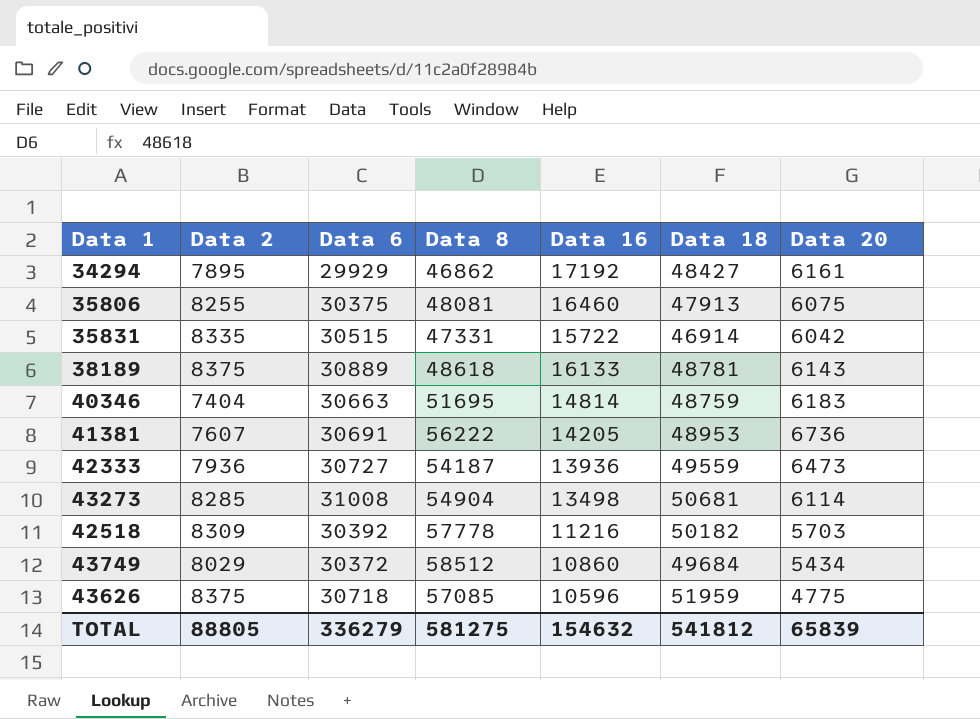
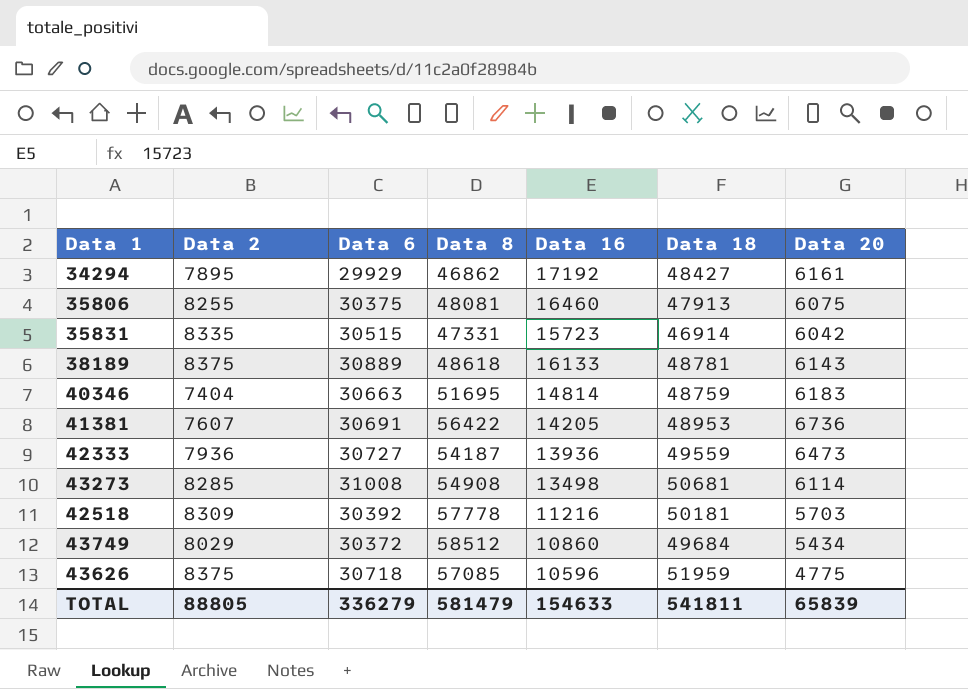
35831 | Data 16: 15722 -> 15723
41381 | Data 8: 56222 -> 56422
43273 | Data 8: 54904 -> 54908
42518 | Data 18: 50182 -> 50181
TOTAL | Data 8: 581275 -> 581479
TOTAL | Data 16: 154632 -> 154633
TOTAL | Data 18: 541812 -> 541811

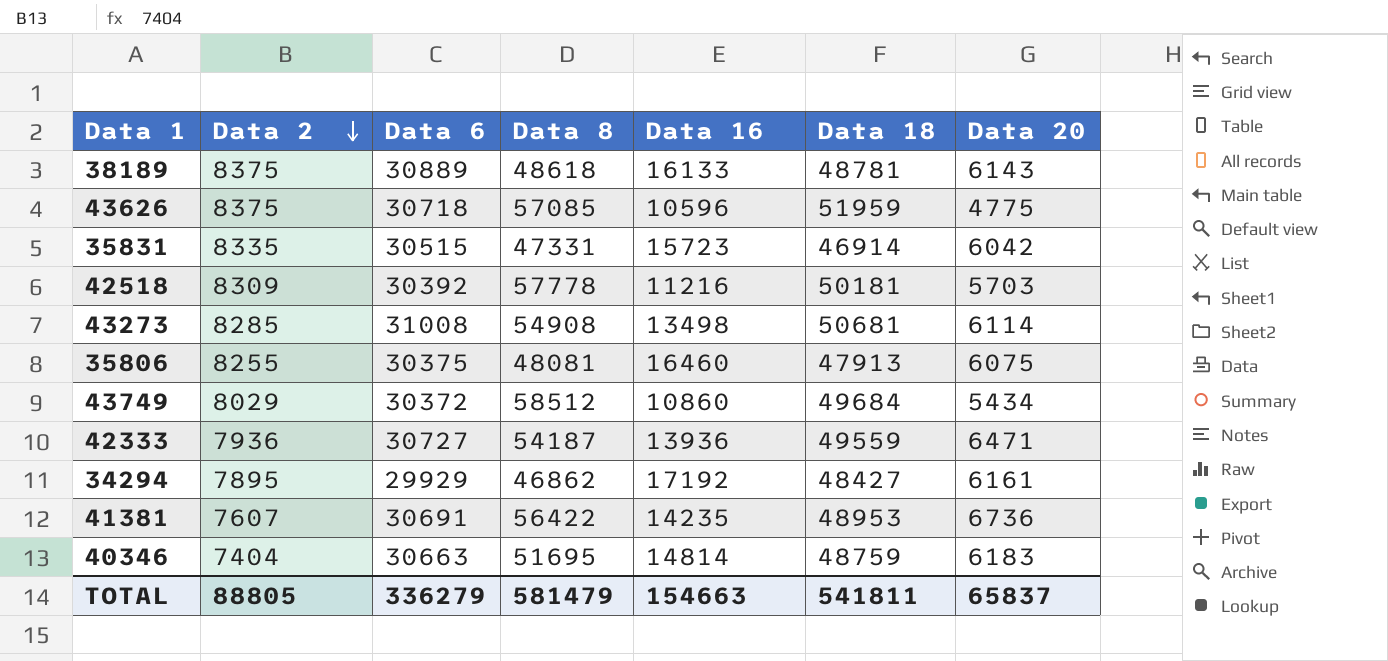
row order: none -> Data 2 descending
42333 | Data 20: 6473 -> 6471
41381 | Data 16: 14205 -> 14235
TOTAL | Data 16: 154633 -> 154663
TOTAL | Data 20: 65839 -> 65837

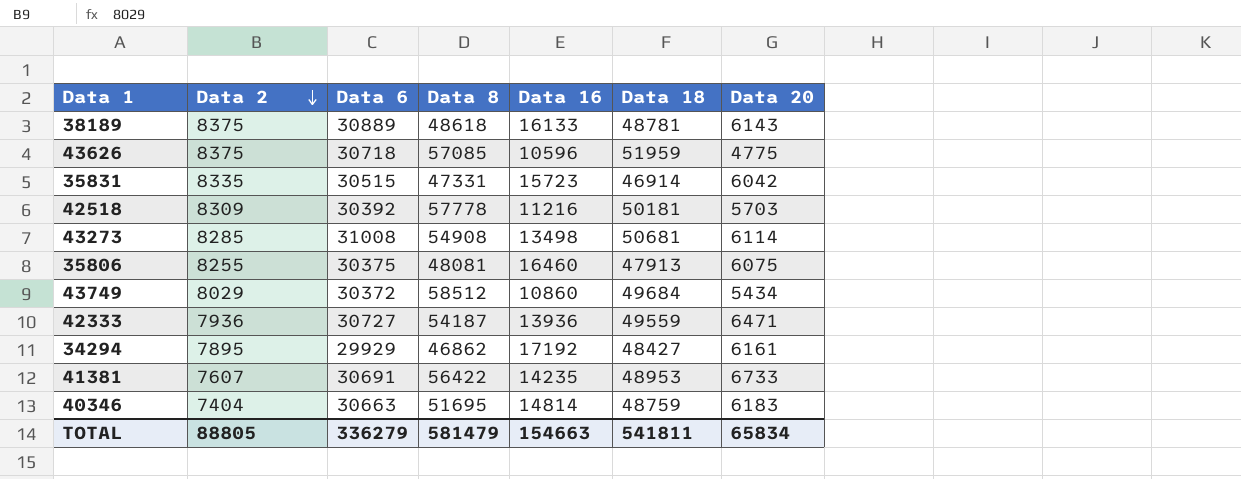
41381 | Data 20: 6736 -> 6733
TOTAL | Data 20: 65837 -> 65834

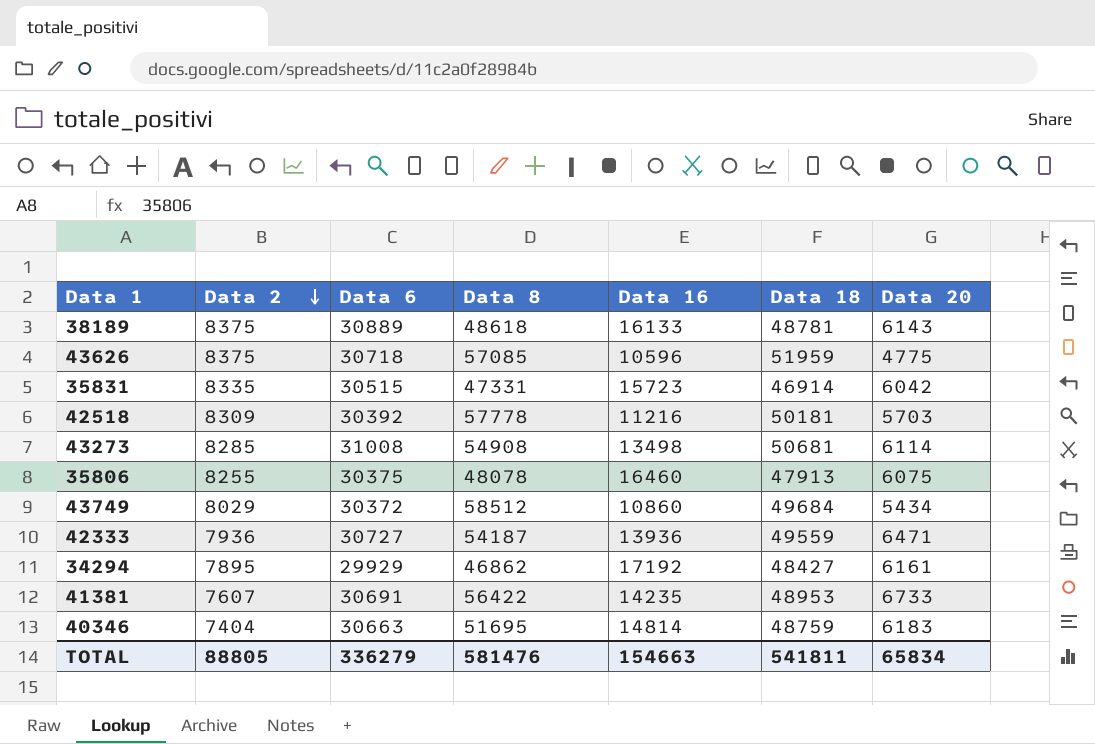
35806 | Data 8: 48081 -> 48078
TOTAL | Data 8: 581479 -> 581476

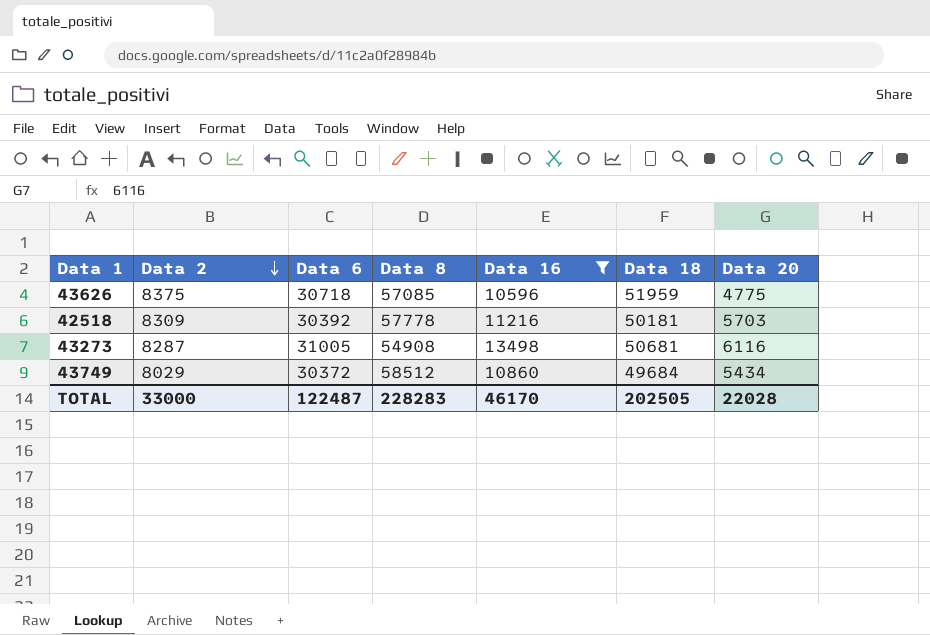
filter: none -> Data 16 <= 13498
43273 | Data 2: 8285 -> 8287
43273 | Data 6: 31008 -> 31005
43273 | Data 20: 6114 -> 6116
TOTAL | Data 2: 88805 -> 33000
TOTAL | Data 6: 336279 -> 122487
TOTAL | Data 8: 581476 -> 228283
TOTAL | Data 16: 154663 -> 46170
TOTAL | Data 18: 541811 -> 202505
TOTAL | Data 20: 65834 -> 22028

